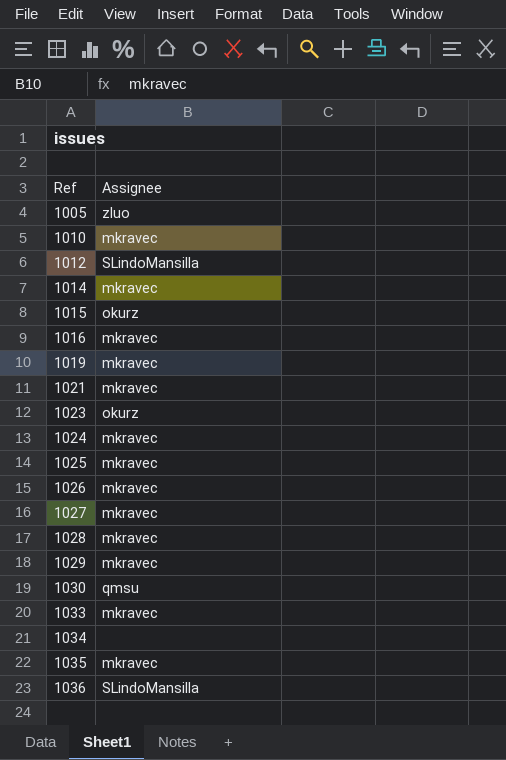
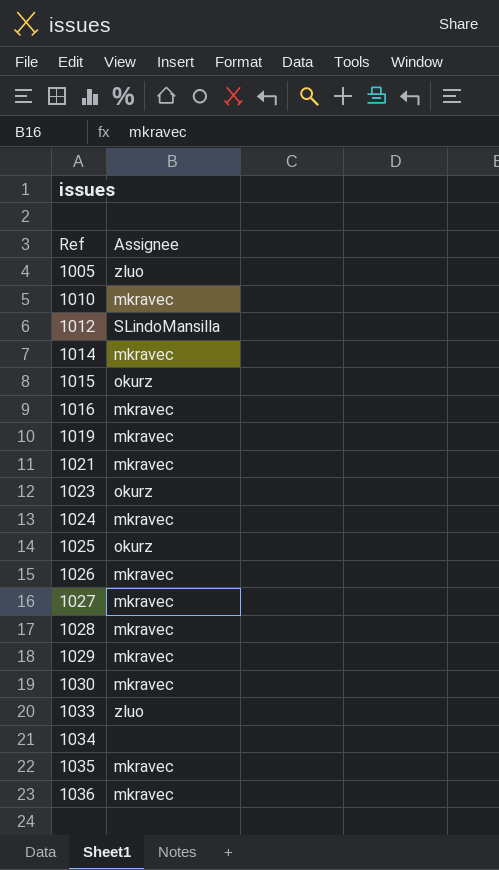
1025 | Assignee: mkravec -> okurz
1030 | Assignee: qmsu -> mkravec
1033 | Assignee: mkravec -> zluo
1036 | Assignee: SLindoMansilla -> mkravec

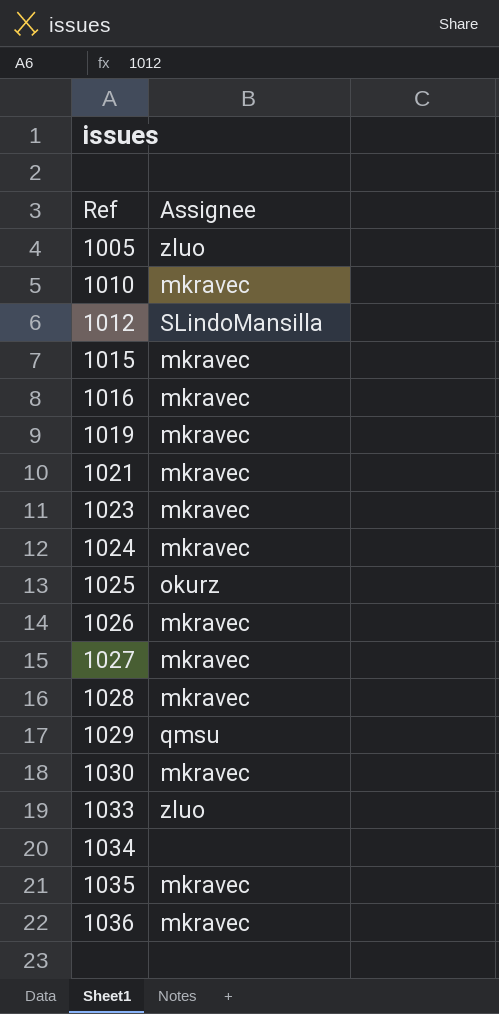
row 1014: mkravec -> none
1015 | Assignee: okurz -> mkravec
1023 | Assignee: okurz -> mkravec
1029 | Assignee: mkravec -> qmsu

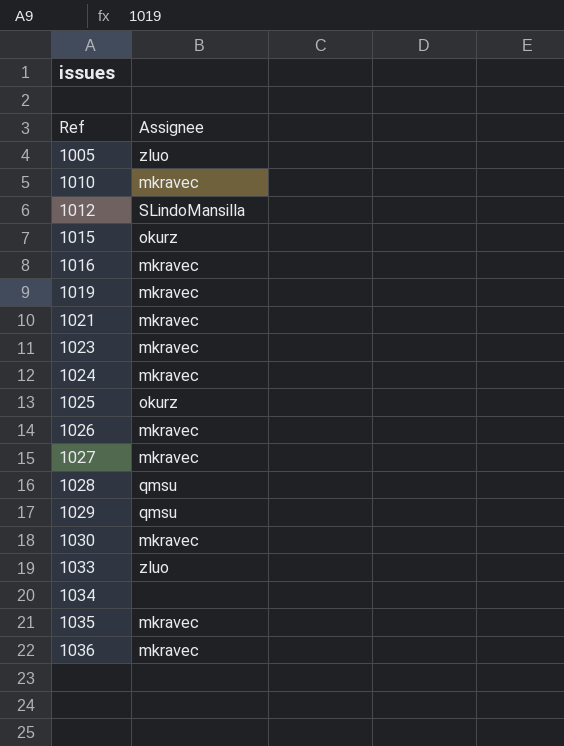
1015 | Assignee: mkravec -> okurz
1028 | Assignee: mkravec -> qmsu

